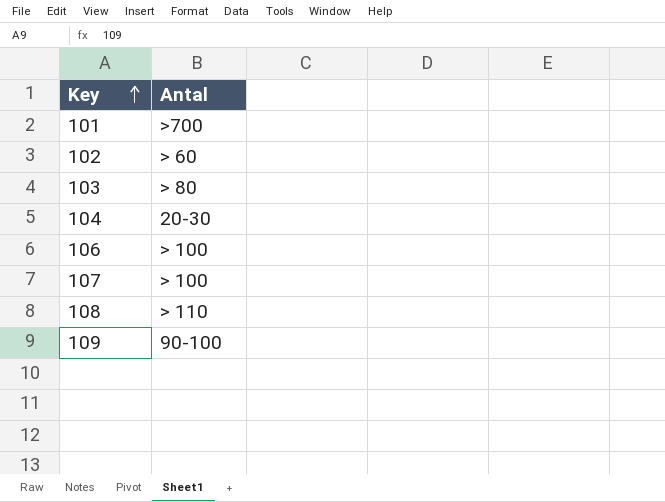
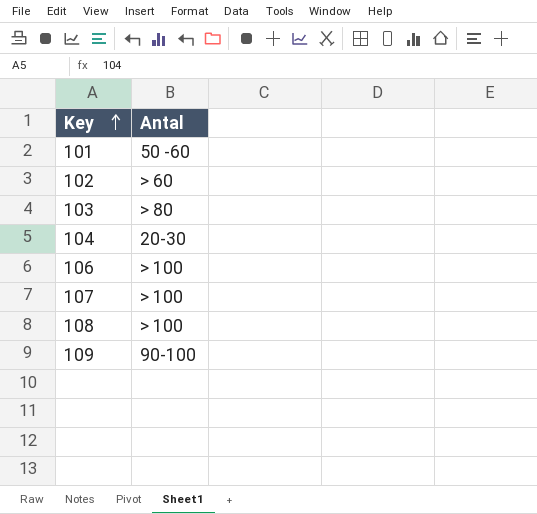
101 | Antal: >700 -> 50 -60
108 | Antal: > 110 -> > 100

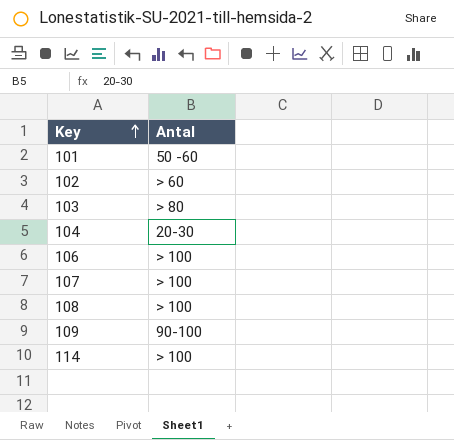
row 114: none -> > 100

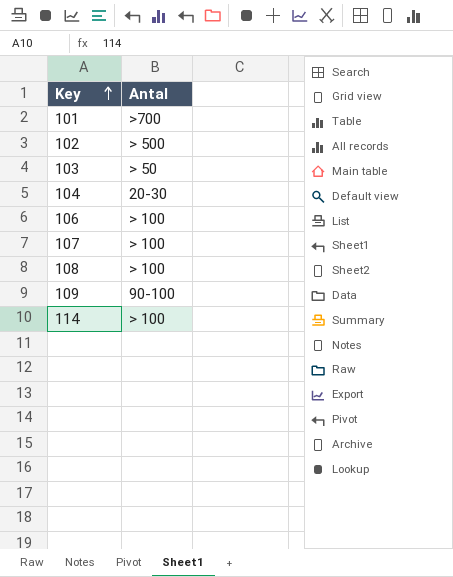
101 | Antal: 50 -60 -> >700
102 | Antal: > 60 -> > 500
103 | Antal: > 80 -> > 50

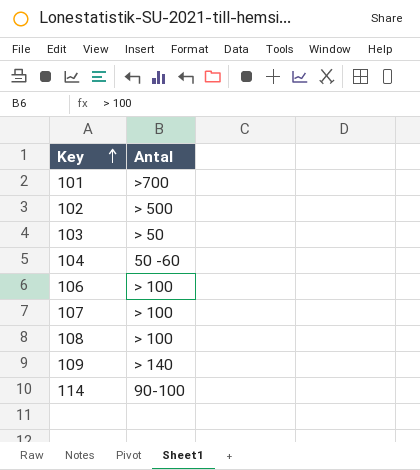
104 | Antal: 20-30 -> 50 -60
109 | Antal: 90-100 -> > 140
114 | Antal: > 100 -> 90-100

